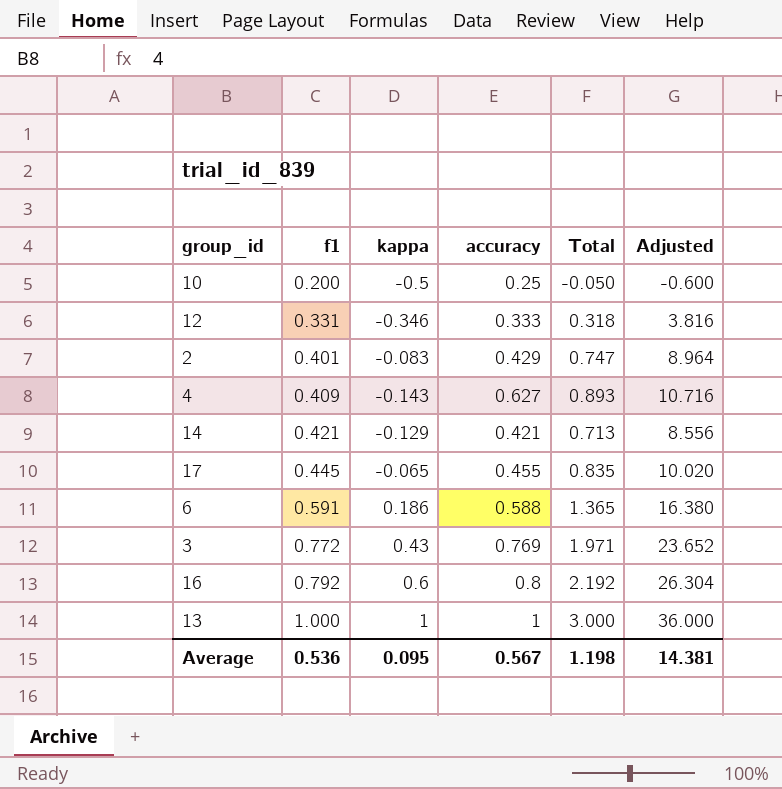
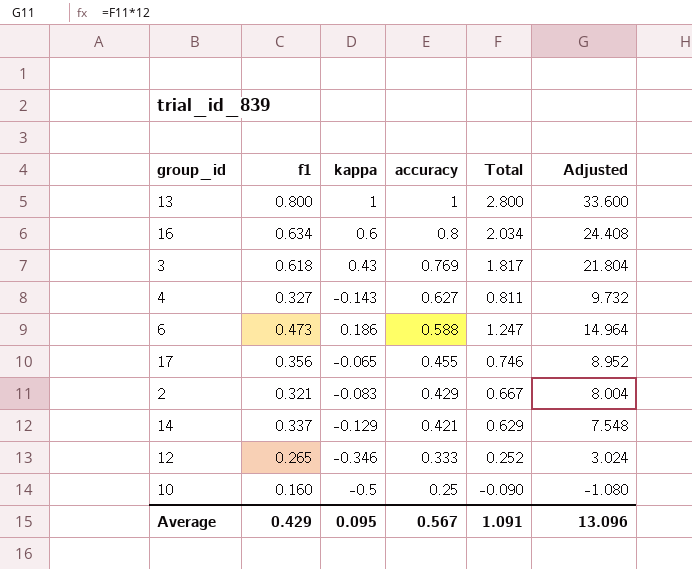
row order: f1 ascending -> accuracy descending
13 | f1: 1.000 -> 0.800
13 | Total: 3.000 -> 2.800
13 | Adjusted: 36.000 -> 33.600
16 | f1: 0.792 -> 0.634
16 | Total: 2.192 -> 2.034
16 | Adjusted: 26.304 -> 24.408
3 | f1: 0.772 -> 0.618
3 | Total: 1.971 -> 1.817
3 | Adjusted: 23.652 -> 21.804
4 | f1: 0.409 -> 0.327
4 | Total: 0.893 -> 0.811
4 | Adjusted: 10.716 -> 9.732
6 | f1: 0.591 -> 0.473
6 | Total: 1.365 -> 1.247
6 | Adjusted: 16.380 -> 14.964
17 | f1: 0.445 -> 0.356
17 | Total: 0.835 -> 0.746
17 | Adjusted: 10.020 -> 8.952
2 | f1: 0.401 -> 0.321
2 | Total: 0.747 -> 0.667
2 | Adjusted: 8.964 -> 8.004
14 | f1: 0.421 -> 0.337
14 | Total: 0.713 -> 0.629
14 | Adjusted: 8.556 -> 7.548
12 | f1: 0.331 -> 0.265
12 | Total: 0.318 -> 0.252
12 | Adjusted: 3.816 -> 3.024
10 | f1: 0.200 -> 0.160
10 | Total: -0.050 -> -0.090
10 | Adjusted: -0.600 -> -1.080
Average | f1: 0.536 -> 0.429
Average | Total: 1.198 -> 1.091
Average | Adjusted: 14.381 -> 13.096

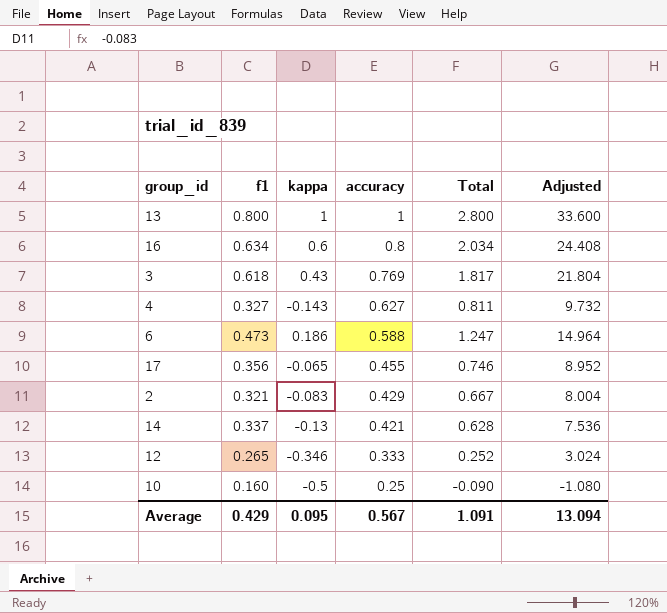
14 | kappa: -0.129 -> -0.13
14 | Total: 0.629 -> 0.628
14 | Adjusted: 7.548 -> 7.536
Average | Adjusted: 13.096 -> 13.094

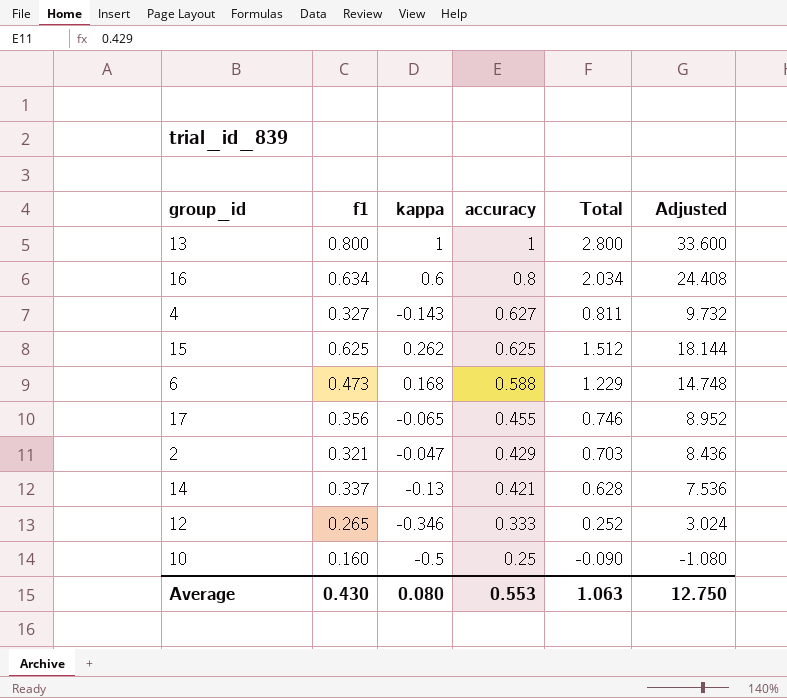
row 3: 0.618 | 0.43 | 0.769 | 1.817 | 21.804 -> none
row 15: none -> 0.625 | 0.262 | 0.625 | 1.512 | 18.144
6 | kappa: 0.186 -> 0.168
6 | Total: 1.247 -> 1.229
6 | Adjusted: 14.964 -> 14.748
2 | kappa: -0.083 -> -0.047
2 | Total: 0.667 -> 0.703
2 | Adjusted: 8.004 -> 8.436
Average | f1: 0.429 -> 0.430
Average | kappa: 0.095 -> 0.080
Average | accuracy: 0.567 -> 0.553
Average | Total: 1.091 -> 1.063
Average | Adjusted: 13.094 -> 12.750

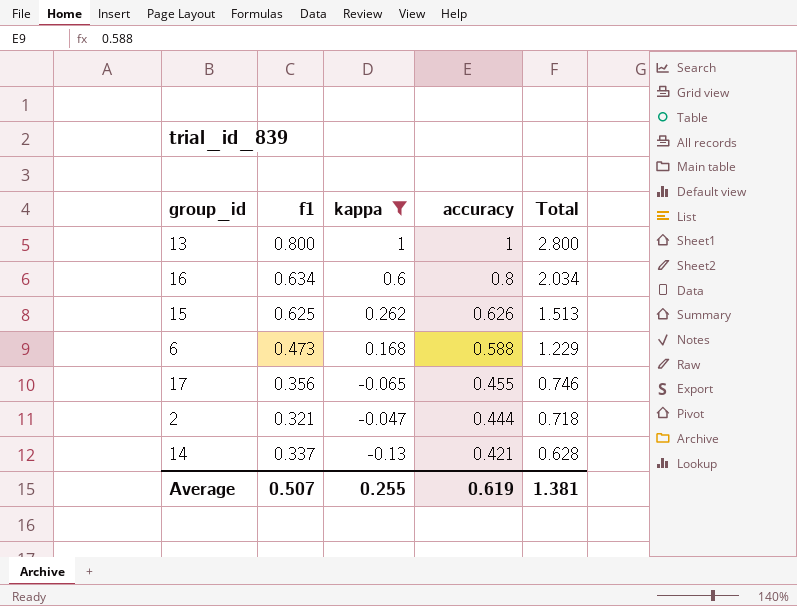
filter: none -> kappa >= -0.13
column Adjusted | formula: [Total] * 12 -> none
15 | accuracy: 0.625 -> 0.626
15 | Total: 1.512 -> 1.513
2 | accuracy: 0.429 -> 0.444
2 | Total: 0.703 -> 0.718
Average | f1: 0.430 -> 0.507
Average | kappa: 0.080 -> 0.255
Average | accuracy: 0.553 -> 0.619
Average | Total: 1.063 -> 1.381

